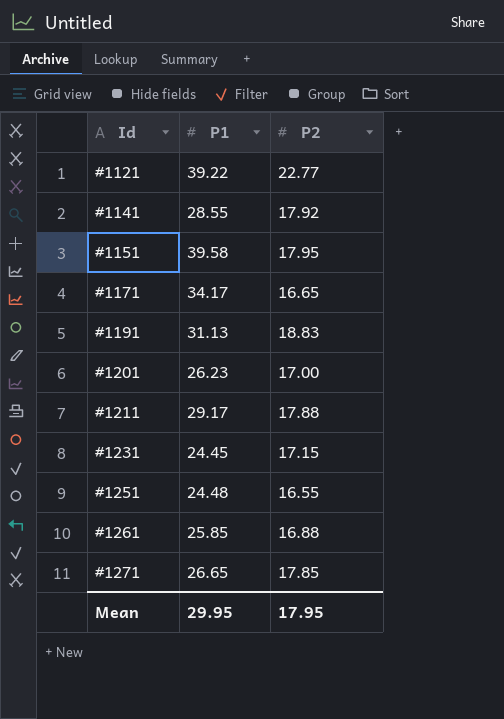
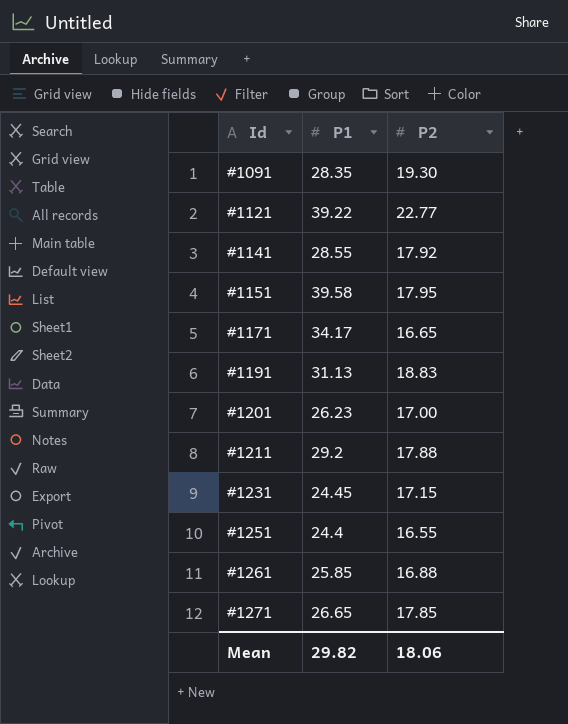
row #1091: none -> 28.35 | 19.30
#1211 | P1: 29.17 -> 29.2
#1251 | P1: 24.48 -> 24.4
Mean | P1: 29.95 -> 29.82
Mean | P2: 17.95 -> 18.06

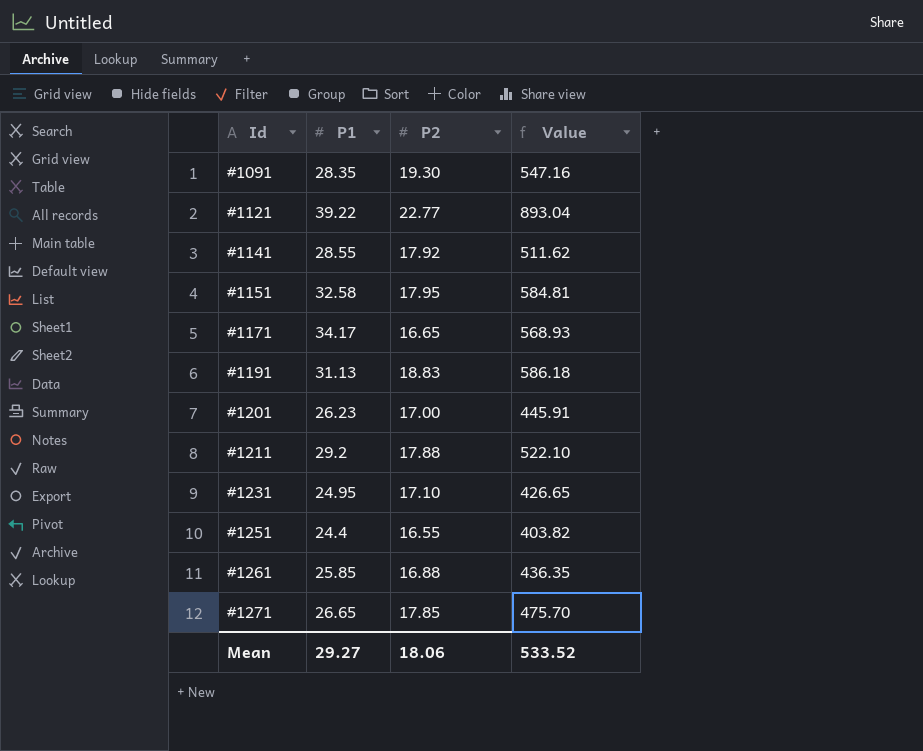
column Value | formula: none -> [P1] * [P2]
#1151 | P1: 39.58 -> 32.58
#1231 | P1: 24.45 -> 24.95
#1231 | P2: 17.15 -> 17.10
Mean | P1: 29.82 -> 29.27

